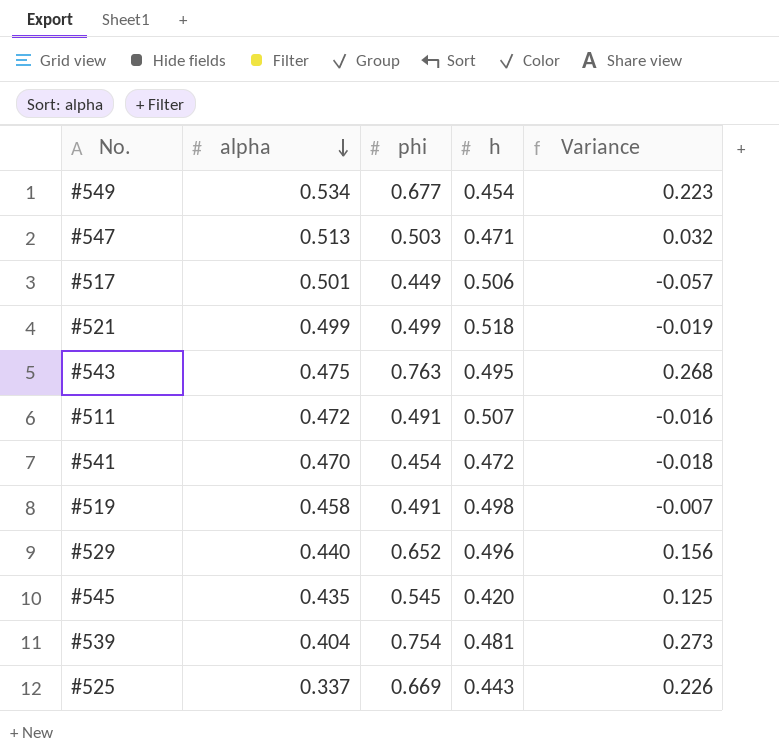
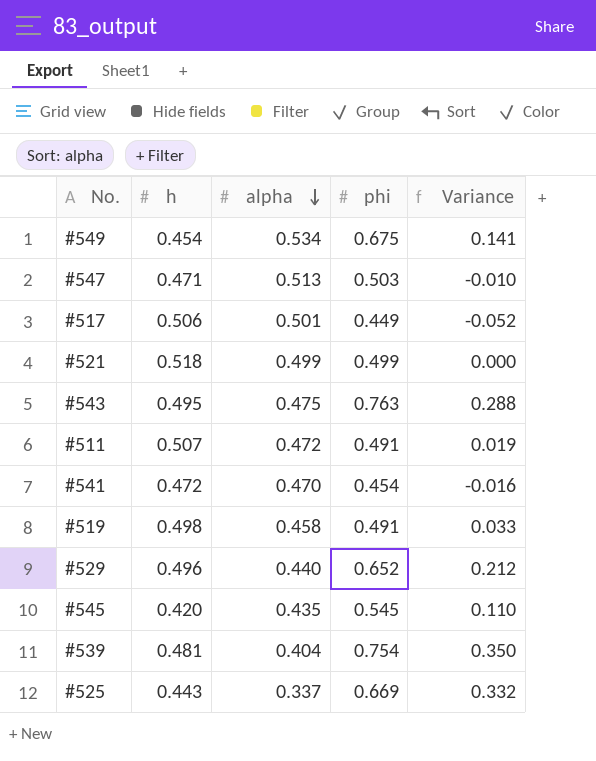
column h | position: 4 -> 2
column Variance | formula: [phi] - [h] -> [phi] - [alpha]
#549 | phi: 0.677 -> 0.675

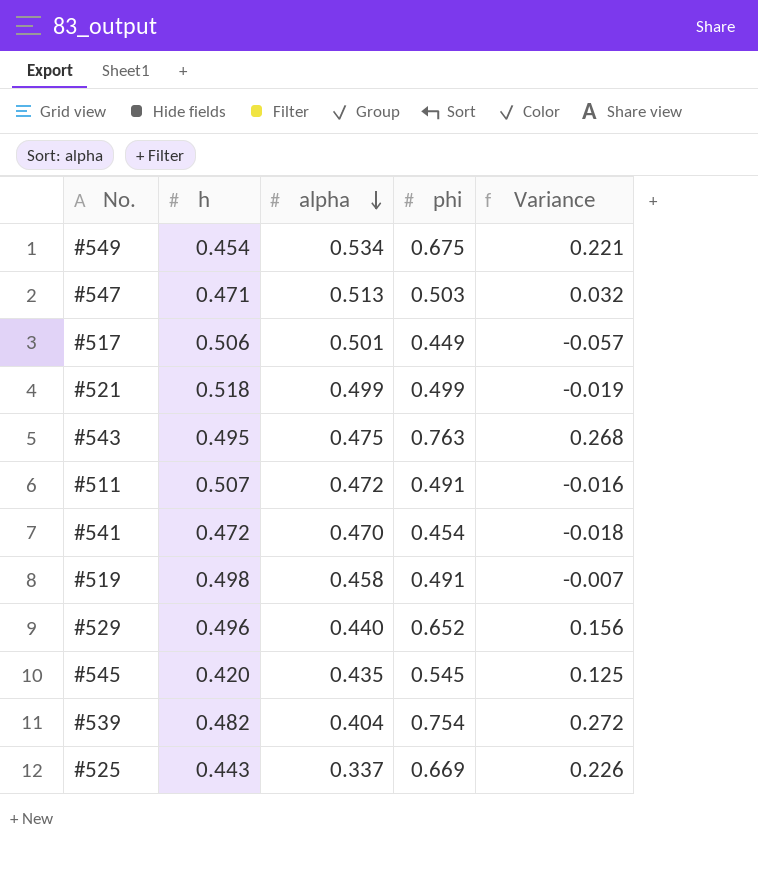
column Variance | formula: [phi] - [alpha] -> [phi] - [h]
#539 | h: 0.481 -> 0.482

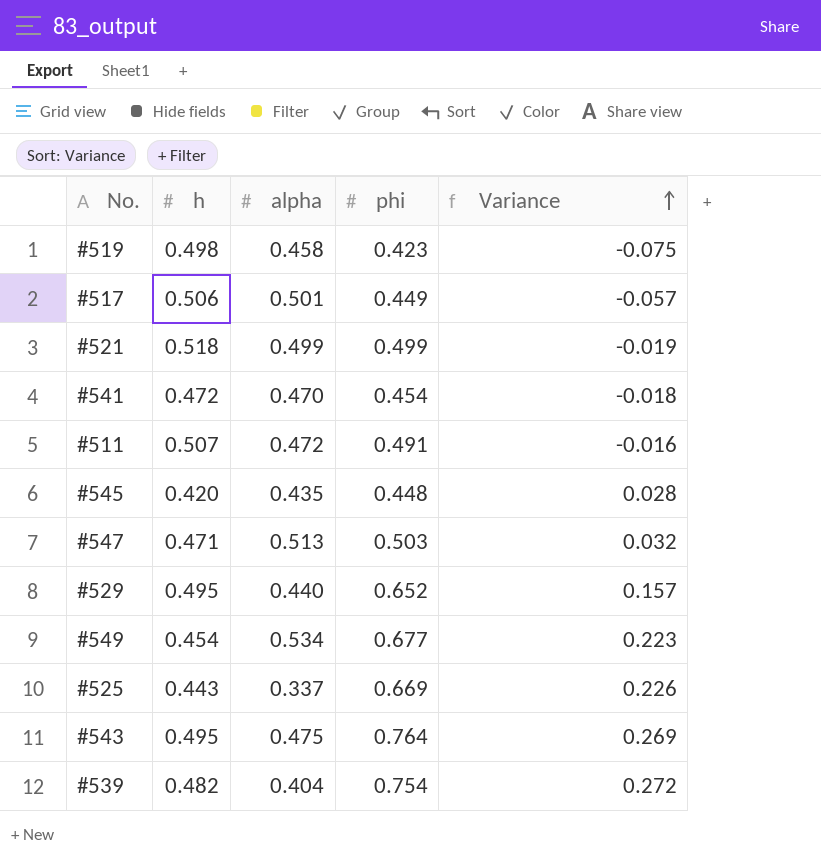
row order: alpha descending -> Variance ascending
#519 | phi: 0.491 -> 0.423
#519 | Variance: -0.007 -> -0.075
#545 | phi: 0.545 -> 0.448
#545 | Variance: 0.125 -> 0.028
#529 | h: 0.496 -> 0.495
#529 | Variance: 0.156 -> 0.157
#549 | phi: 0.675 -> 0.677
#549 | Variance: 0.221 -> 0.223
#543 | phi: 0.763 -> 0.764
#543 | Variance: 0.268 -> 0.269

